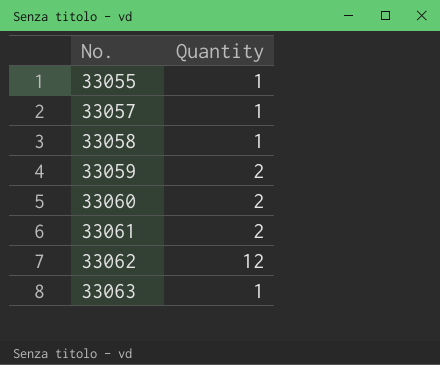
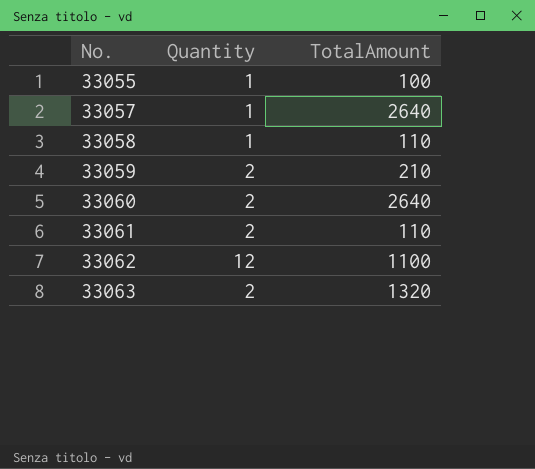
column TotalAmount | position: none -> 3
33063 | Quantity: 1 -> 2

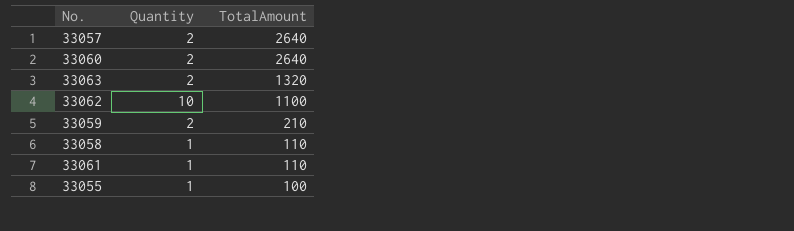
row order: No. ascending -> TotalAmount descending
33057 | Quantity: 1 -> 2
33062 | Quantity: 12 -> 10
33061 | Quantity: 2 -> 1

